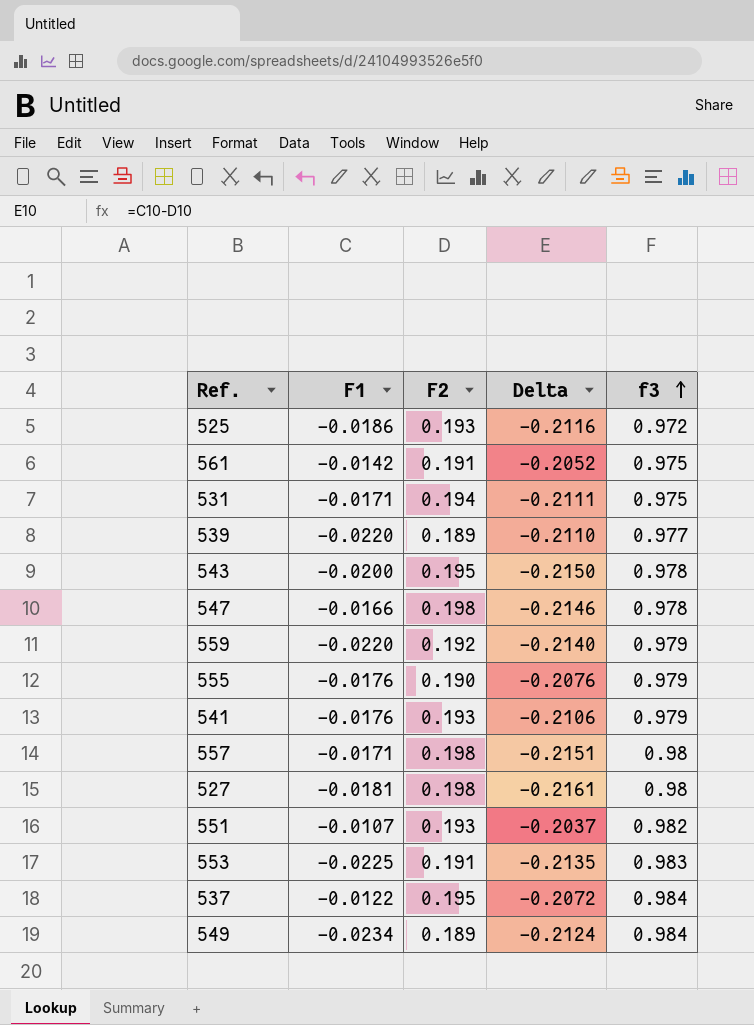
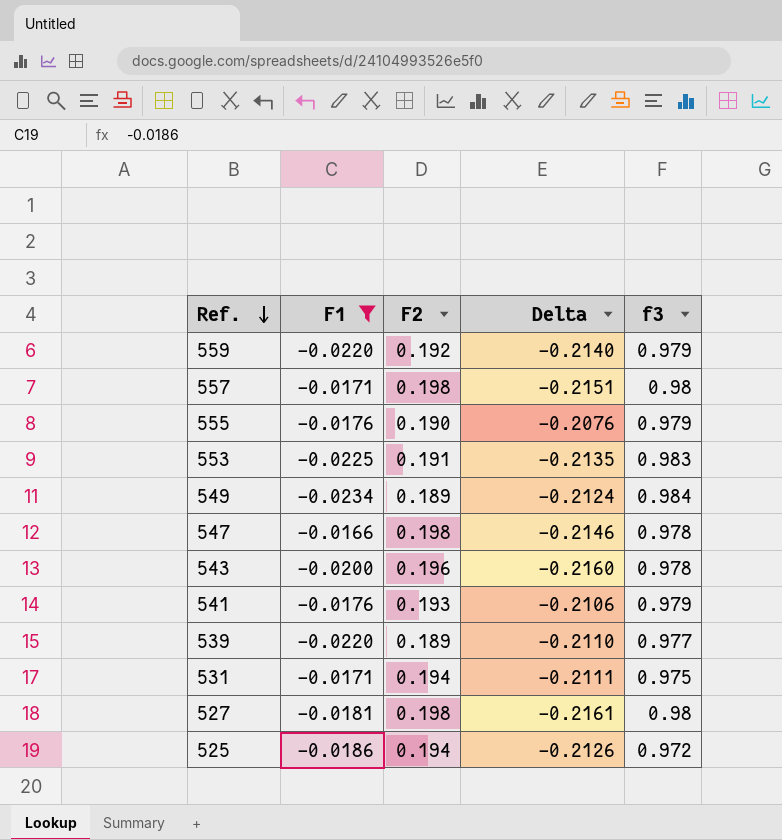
filter: none -> F1 <= -0.0166
row order: f3 ascending -> Ref. descending
543 | F2: 0.195 -> 0.196
543 | Delta: -0.2150 -> -0.2160
525 | F2: 0.193 -> 0.194
525 | Delta: -0.2116 -> -0.2126

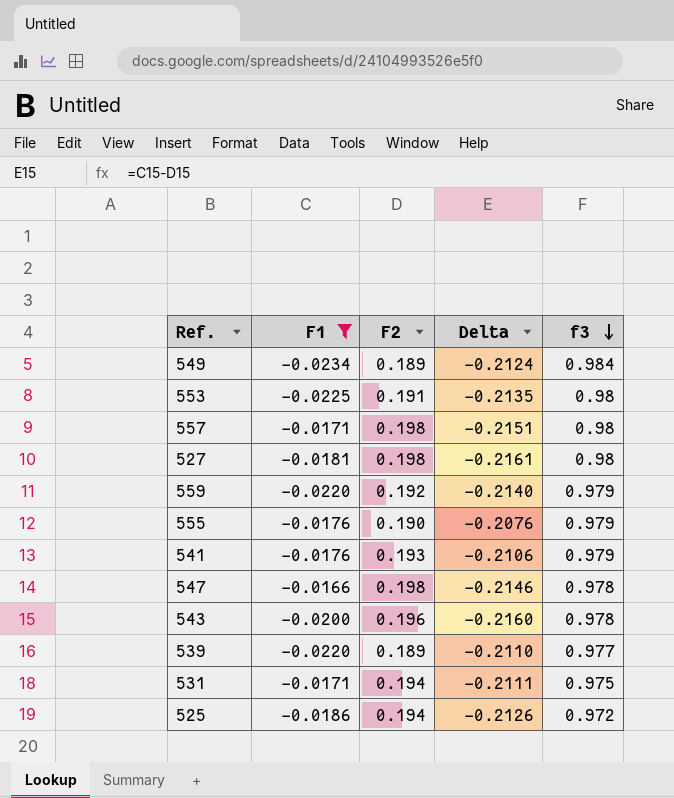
row order: Ref. descending -> f3 descending
553 | f3: 0.983 -> 0.98

